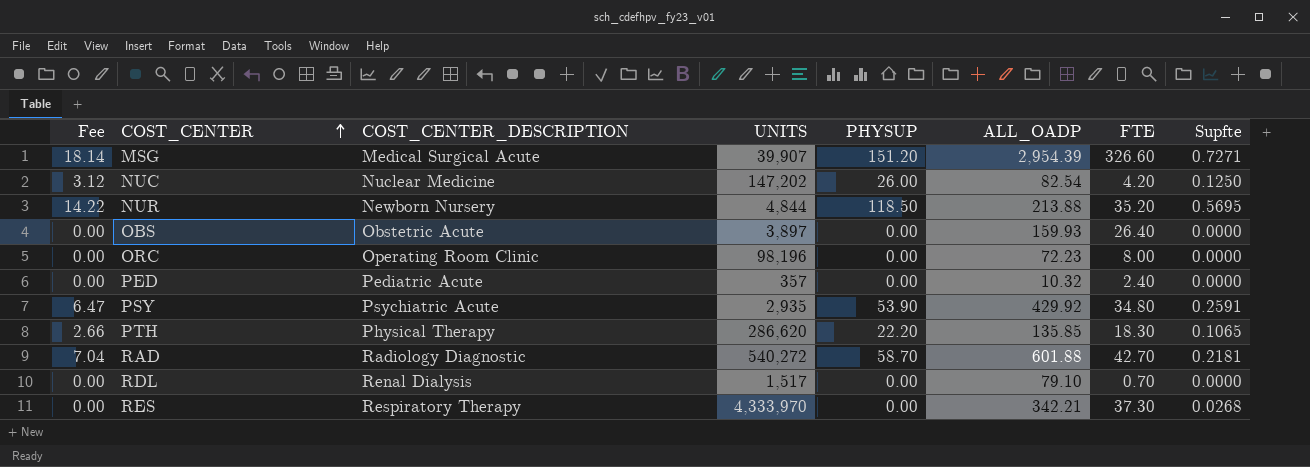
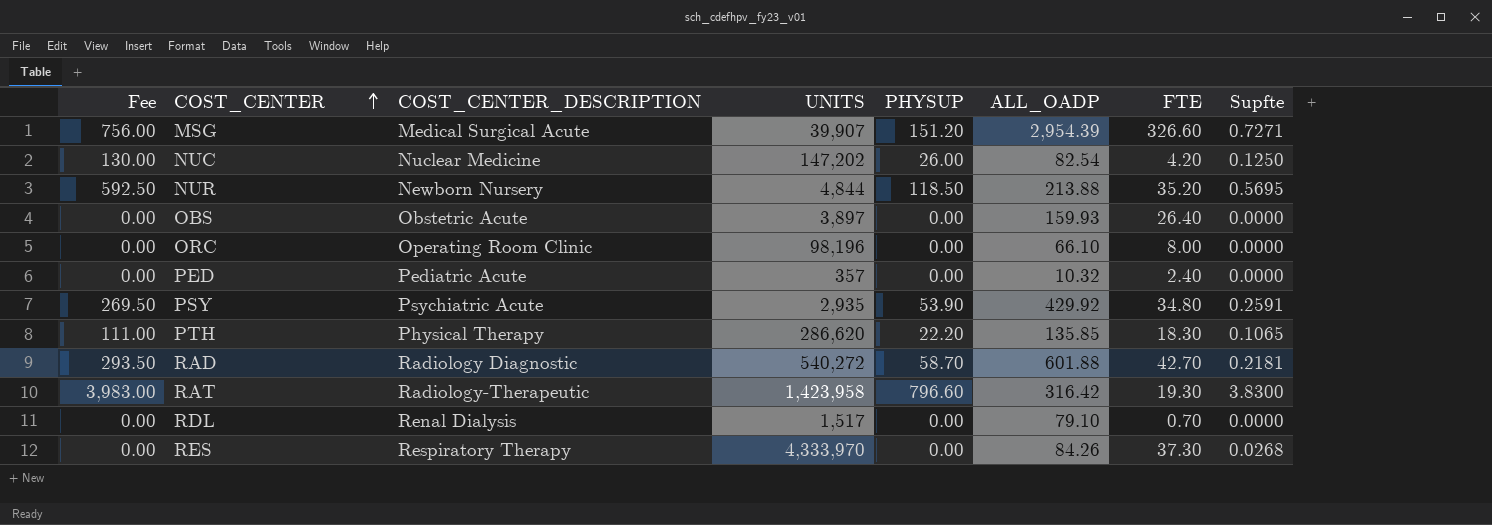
column Fee | formula: [PHYSUP] * 0.12 -> [PHYSUP] * 5
ORC | ALL_OADP: 72.23 -> 66.10
row RAT: none -> 3,983.00 | Radiology-Therapeutic | 1,423,958 | 796.60 | 316.42 | 19.30 | 3.8300
RES | ALL_OADP: 342.21 -> 84.26

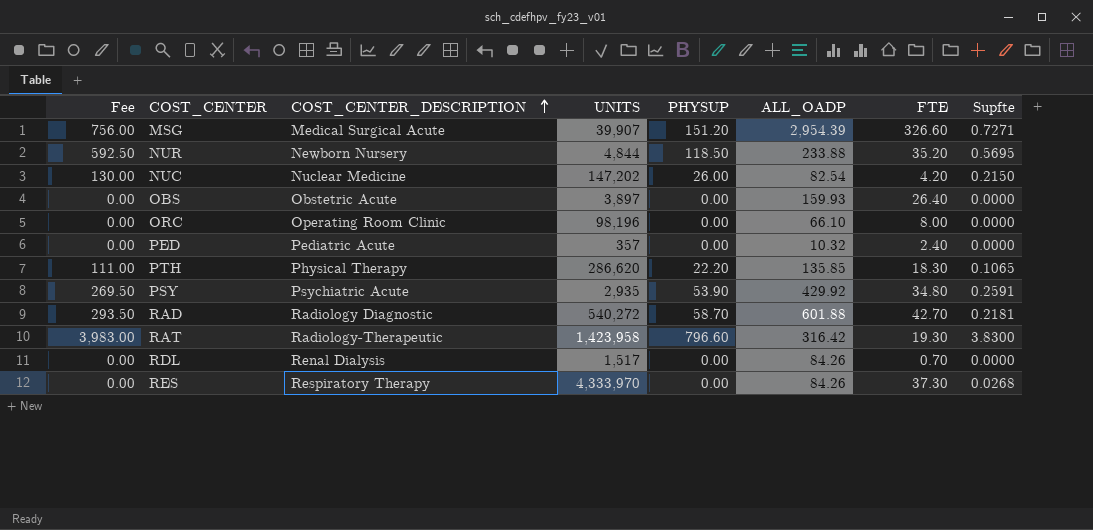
row order: COST_CENTER ascending -> COST_CENTER_DESCRIPTION ascending
NUR | ALL_OADP: 213.88 -> 233.88
NUC | Supfte: 0.1250 -> 0.2150
RDL | ALL_OADP: 79.10 -> 84.26

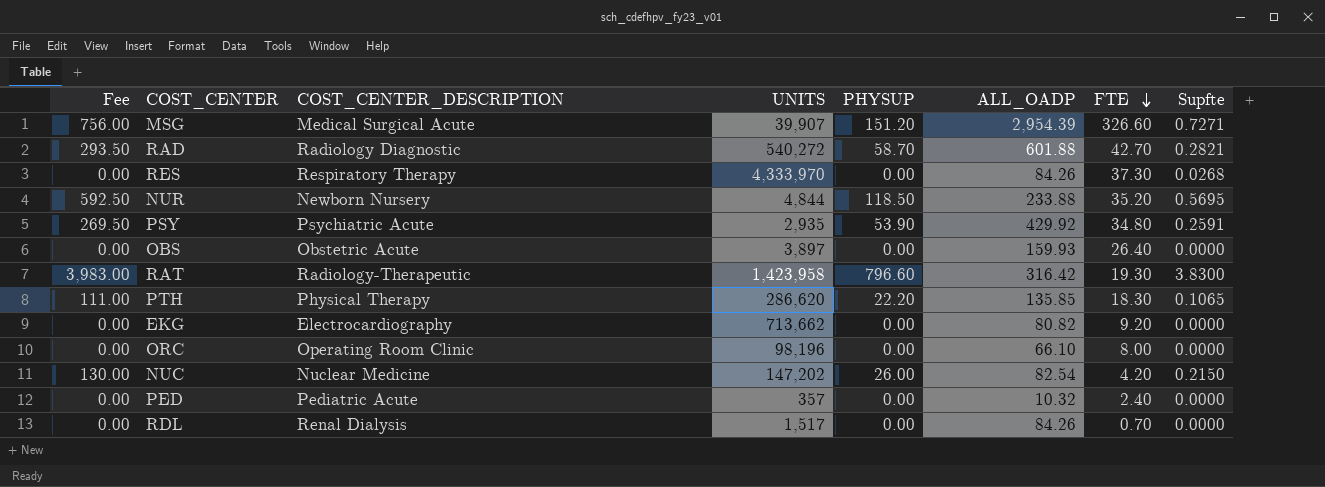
row order: COST_CENTER_DESCRIPTION ascending -> FTE descending
RAD | Supfte: 0.2181 -> 0.2821
row EKG: none -> 0.00 | Electrocardiography | 713,662 | 0.00 | 80.82 | 9.20 | 0.0000

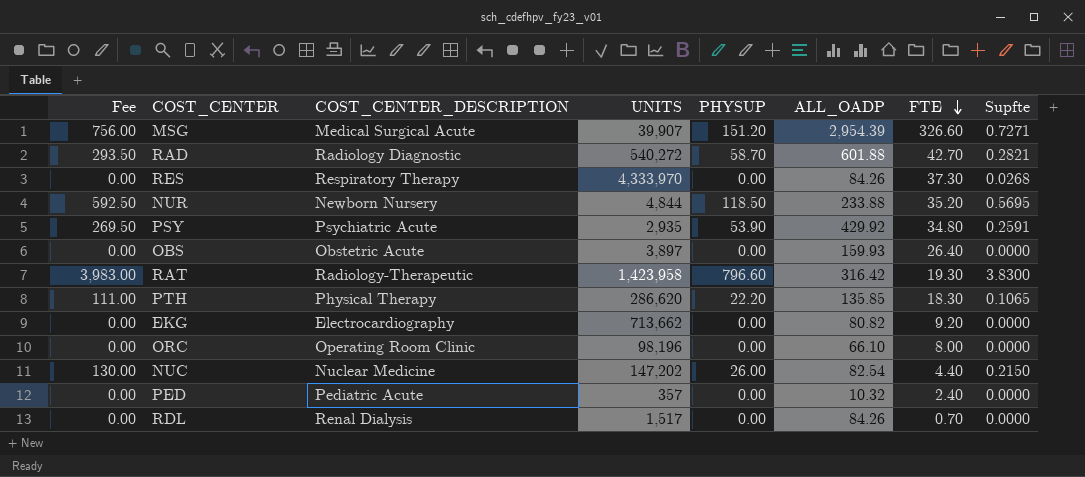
NUC | FTE: 4.20 -> 4.40

